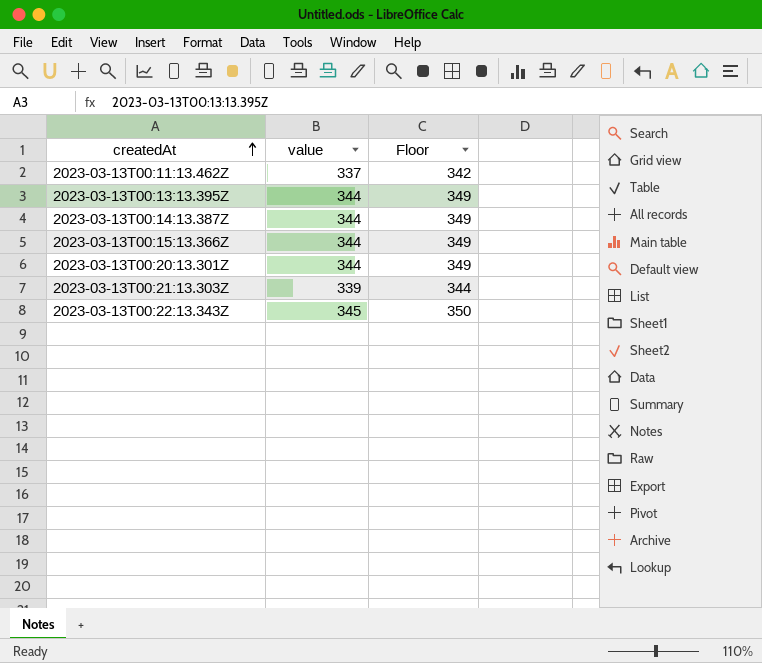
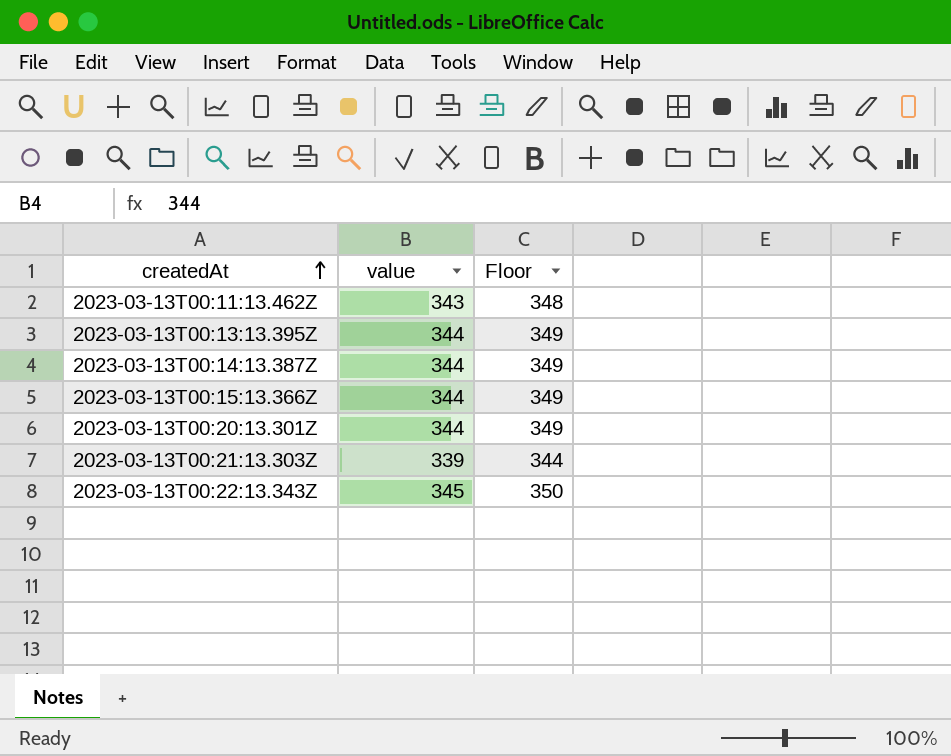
2023-03-13T00:11:13.462Z | value: 337 -> 343
2023-03-13T00:11:13.462Z | Floor: 342 -> 348

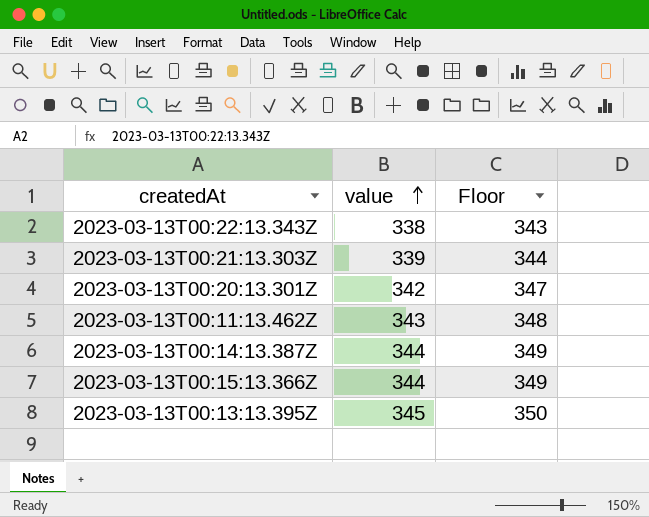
row order: createdAt ascending -> value ascending
2023-03-13T00:22:13.343Z | value: 345 -> 338
2023-03-13T00:22:13.343Z | Floor: 350 -> 343
2023-03-13T00:20:13.301Z | value: 344 -> 342
2023-03-13T00:20:13.301Z | Floor: 349 -> 347
2023-03-13T00:13:13.395Z | value: 344 -> 345
2023-03-13T00:13:13.395Z | Floor: 349 -> 350

